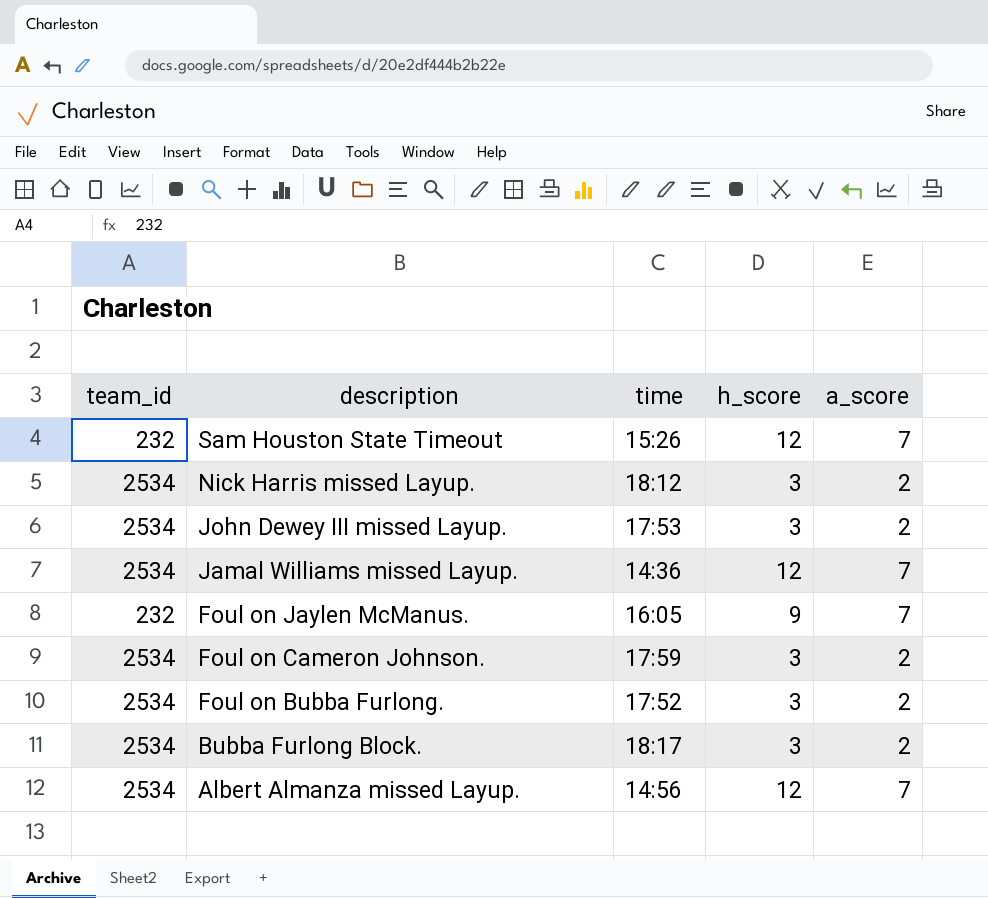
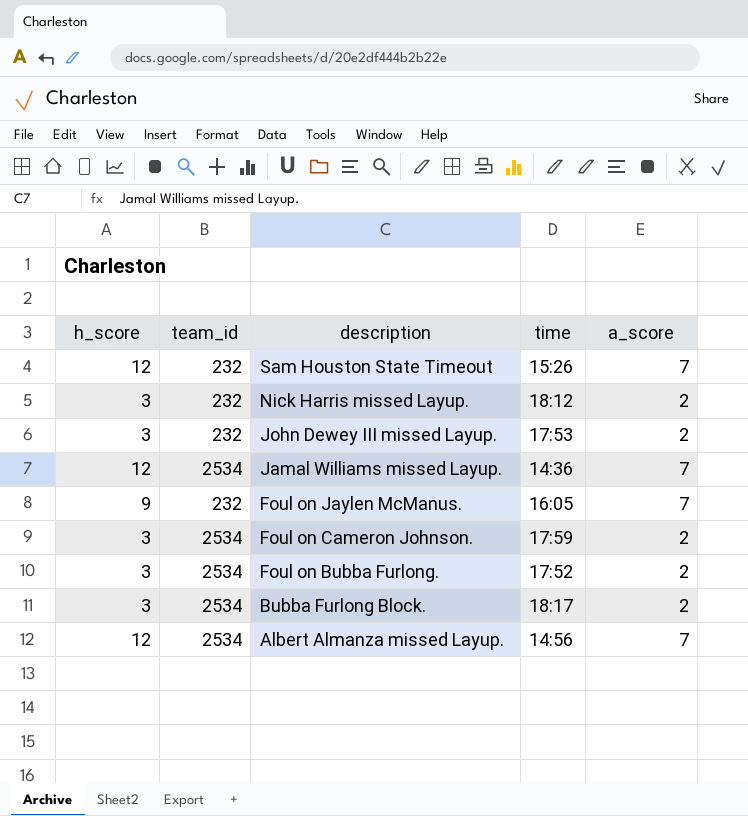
column h_score | position: 4 -> 1
Nick Harris missed Layup. | team_id: 2534 -> 232
John Dewey III missed Layup. | team_id: 2534 -> 232

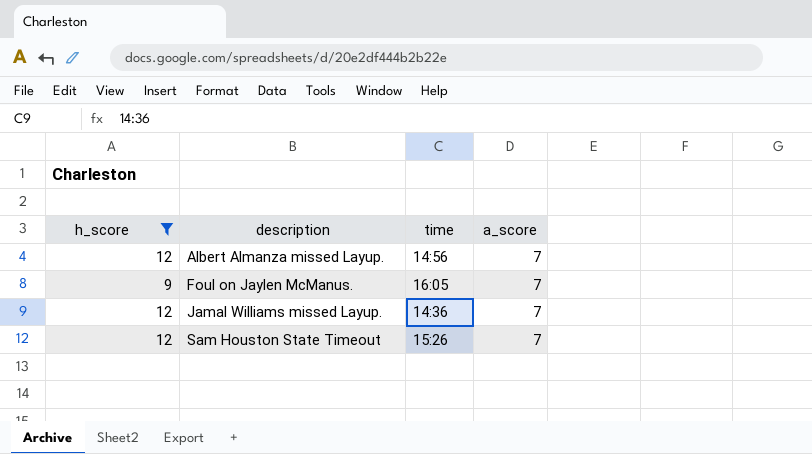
filter: none -> h_score != 3
row order: description descending -> description ascending
column team_id | position: 2 -> none

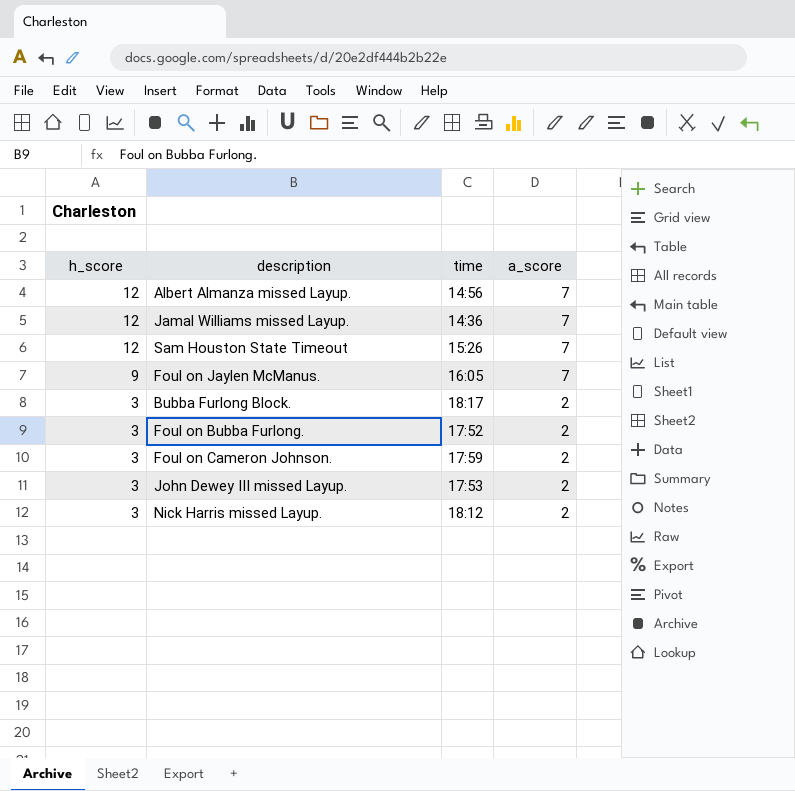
filter: h_score != 3 -> none
row order: description ascending -> h_score descending

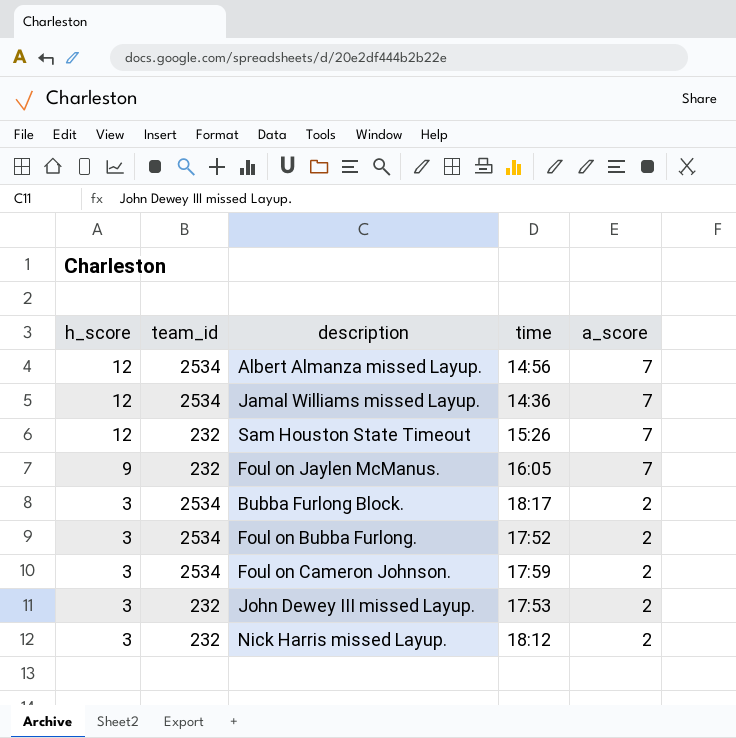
column team_id | position: none -> 2

